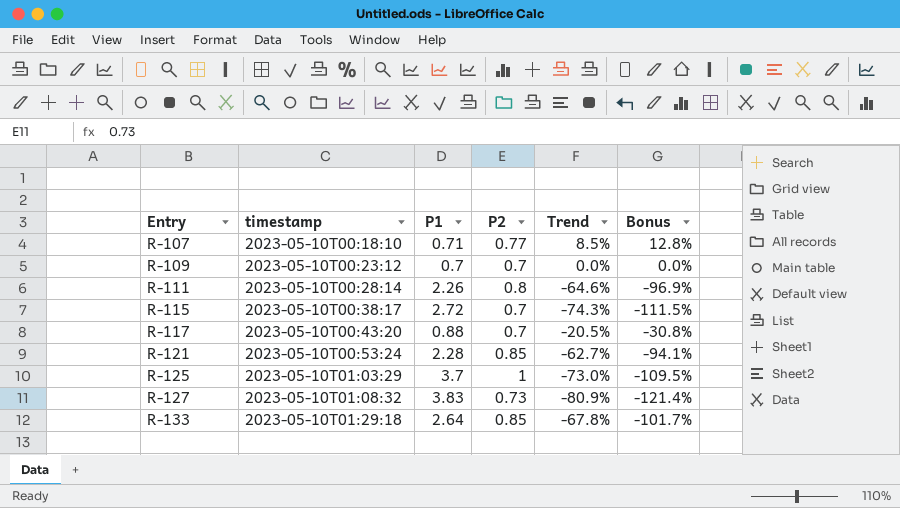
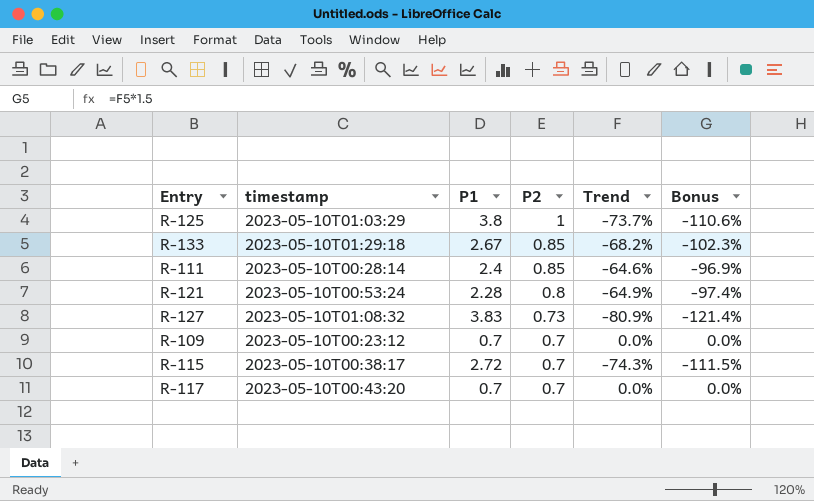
row order: Entry ascending -> P2 descending
row R-107: 2023-05-10T00:18:10 | 0.71 | 0.77 | 8.5% | 12.8% -> none
R-125 | P1: 3.7 -> 3.8
R-125 | Trend: -73.0% -> -73.7%
R-125 | Bonus: -109.5% -> -110.6%
R-133 | P1: 2.64 -> 2.67
R-133 | Trend: -67.8% -> -68.2%
R-133 | Bonus: -101.7% -> -102.3%
R-111 | P1: 2.26 -> 2.4
R-111 | P2: 0.8 -> 0.85
R-121 | P2: 0.85 -> 0.8
R-121 | Trend: -62.7% -> -64.9%
R-121 | Bonus: -94.1% -> -97.4%
R-117 | P1: 0.88 -> 0.7
R-117 | Trend: -20.5% -> 0.0%
R-117 | Bonus: -30.8% -> 0.0%

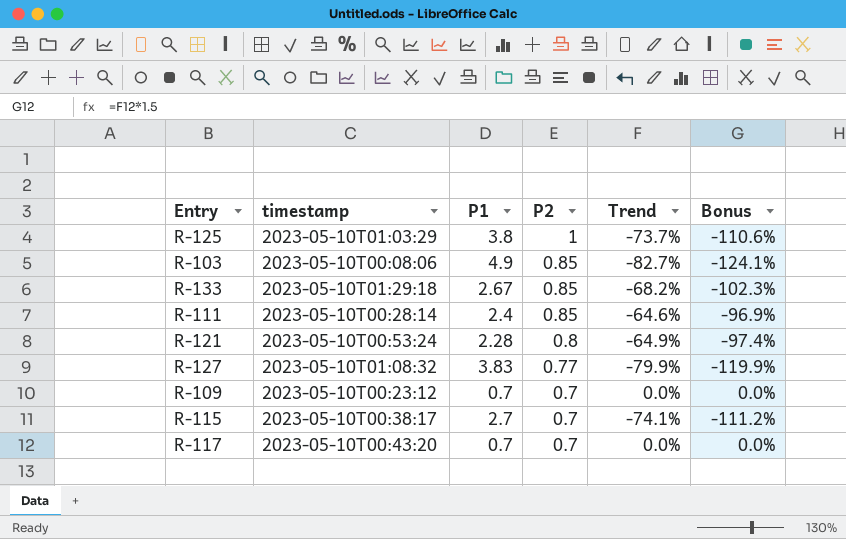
row R-103: none -> 2023-05-10T00:08:06 | 4.9 | 0.85 | -82.7% | -124.1%
R-127 | P2: 0.73 -> 0.77
R-127 | Trend: -80.9% -> -79.9%
R-127 | Bonus: -121.4% -> -119.9%
R-115 | P1: 2.72 -> 2.7
R-115 | Trend: -74.3% -> -74.1%
R-115 | Bonus: -111.5% -> -111.2%

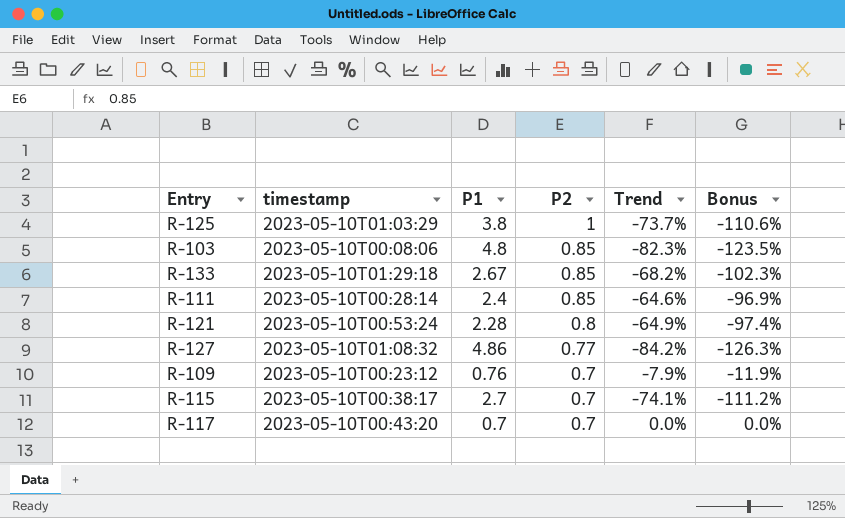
R-103 | P1: 4.9 -> 4.8
R-103 | Trend: -82.7% -> -82.3%
R-103 | Bonus: -124.1% -> -123.5%
R-127 | P1: 3.83 -> 4.86
R-127 | Trend: -79.9% -> -84.2%
R-127 | Bonus: -119.9% -> -126.3%
R-109 | P1: 0.7 -> 0.76
R-109 | Trend: 0.0% -> -7.9%
R-109 | Bonus: 0.0% -> -11.9%

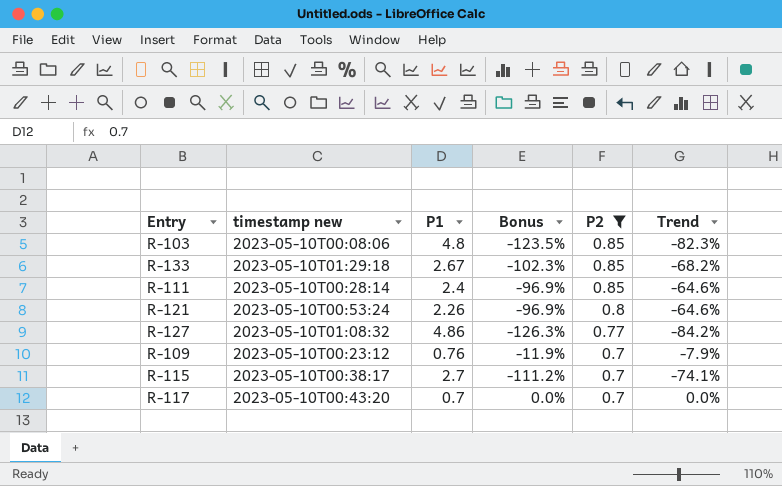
filter: none -> P2 != 1
column name: timestamp -> timestamp new
column Bonus | position: 6 -> 4
R-121 | P1: 2.28 -> 2.26
R-121 | Bonus: -97.4% -> -96.9%
R-121 | Trend: -64.9% -> -64.6%

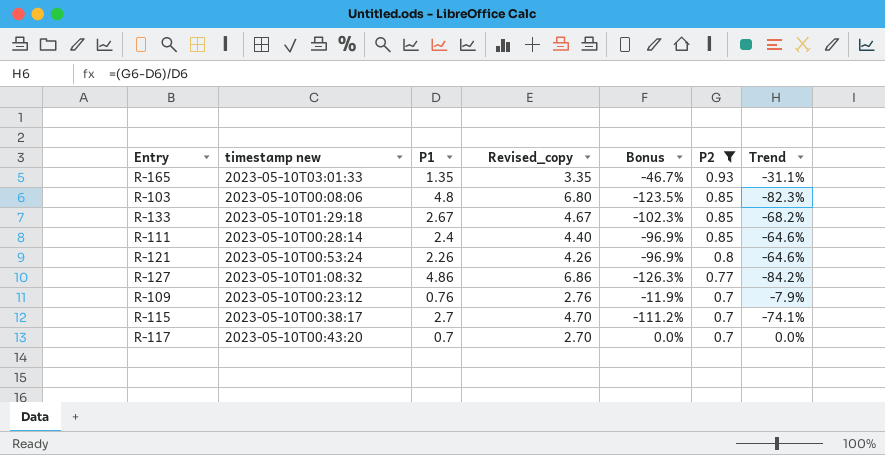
column Revised_copy | formula: none -> [P1] + 2
row R-165: none -> 2023-05-10T03:01:33 | 1.35 | 3.35 | -46.7% | 0.93 | -31.1%

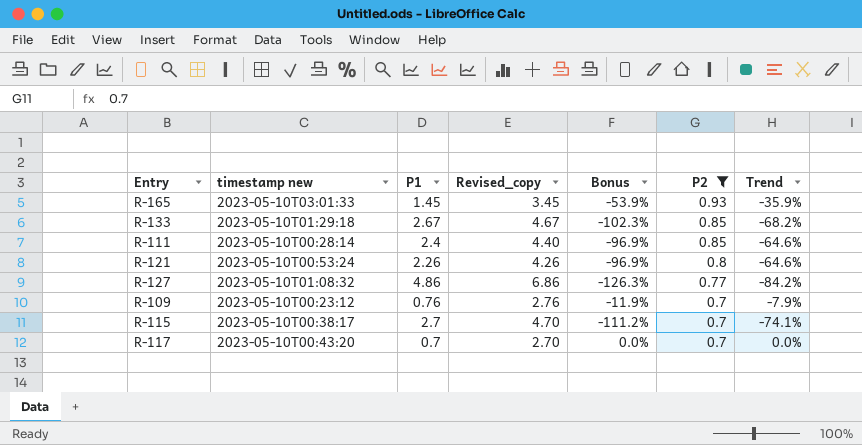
row R-103: 2023-05-10T00:08:06 | 4.8 | 6.80 | -123.5% | 0.85 | -82.3% -> none
R-165 | P1: 1.35 -> 1.45
R-165 | Revised_copy: 3.35 -> 3.45
R-165 | Bonus: -46.7% -> -53.9%
R-165 | Trend: -31.1% -> -35.9%

